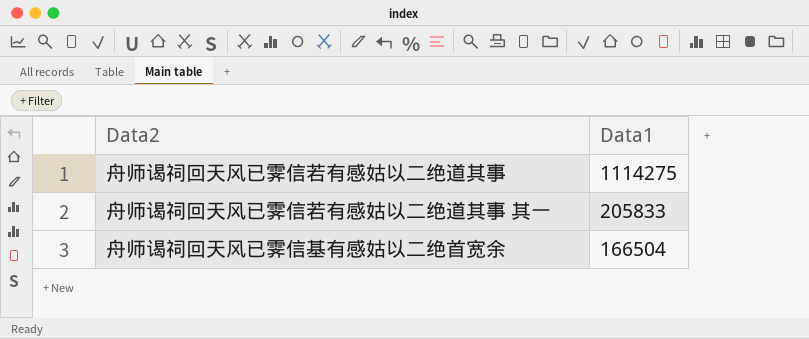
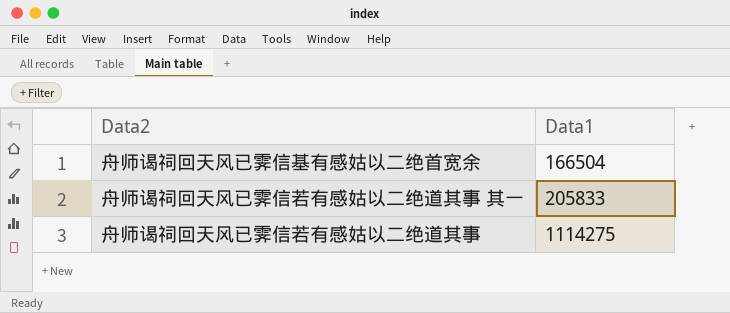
row order: Data1 descending -> Data1 ascending

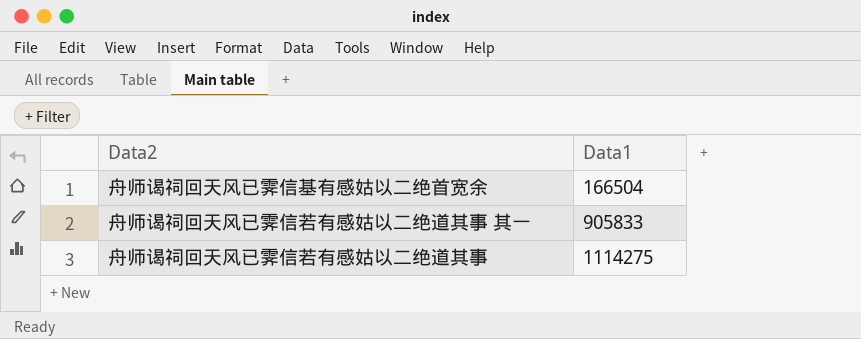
舟师谒祠回天风已霁信若有感姑以二绝道其事 其一 | Data1: 205833 -> 905833

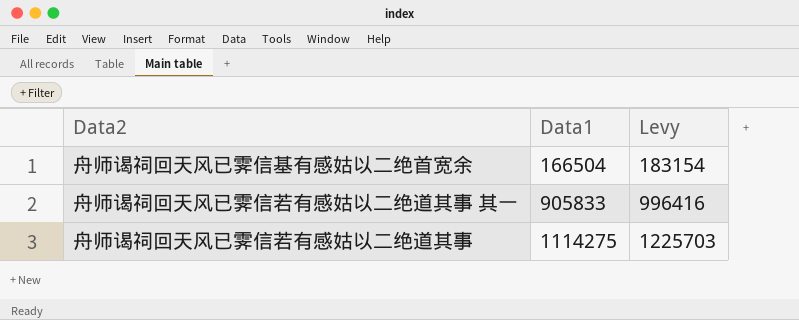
column Levy | formula: none -> [Data1] * 1.1

